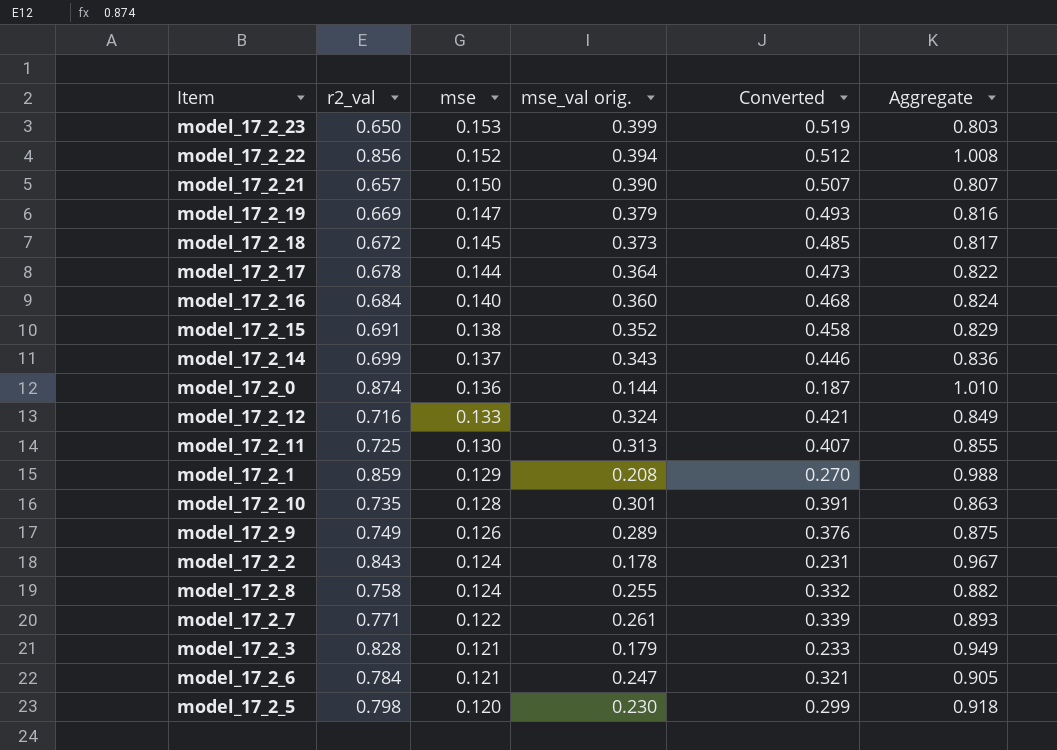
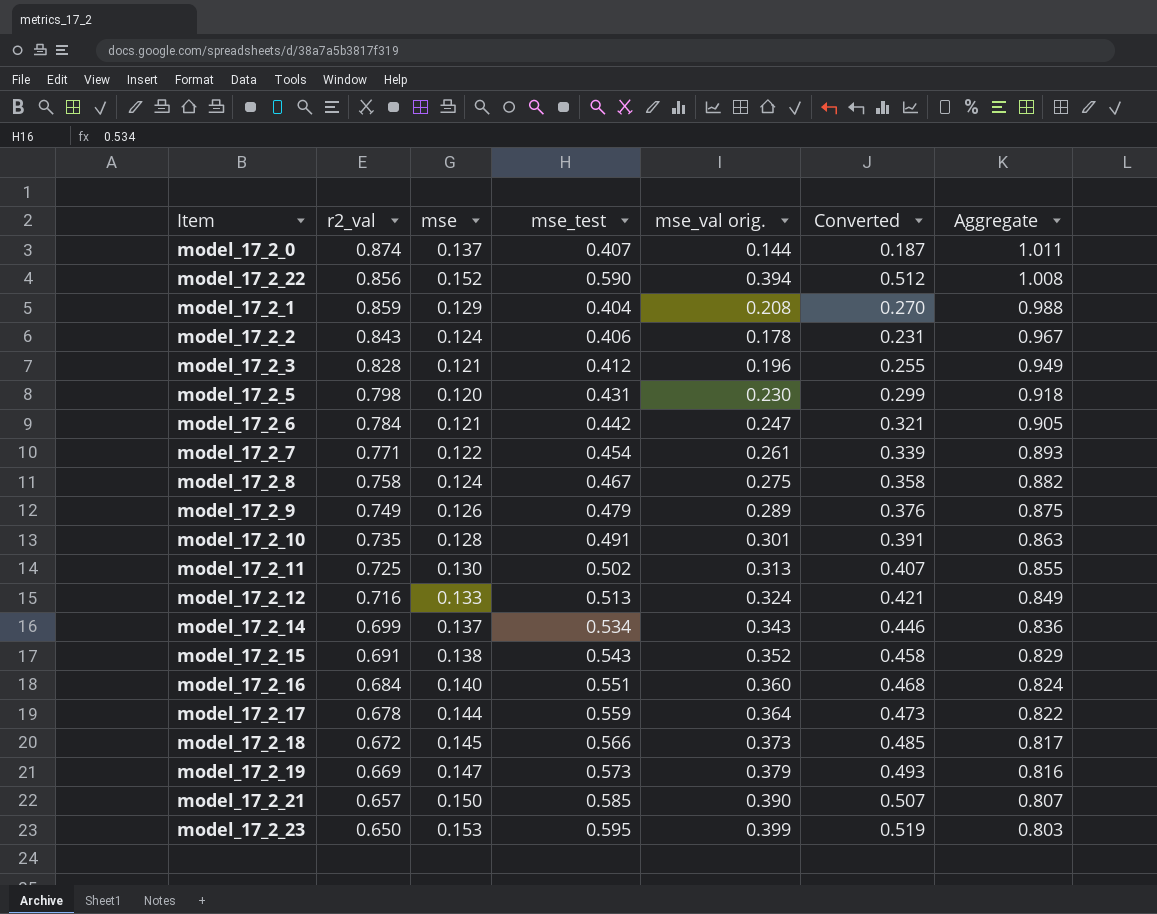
row order: mse descending -> Aggregate descending
column mse_test | position: none -> 4
model_17_2_0 | mse: 0.136 -> 0.137
model_17_2_0 | Aggregate: 1.010 -> 1.011
model_17_2_3 | mse_val orig.: 0.179 -> 0.196
model_17_2_3 | Converted: 0.233 -> 0.255
model_17_2_8 | mse_val orig.: 0.255 -> 0.275
model_17_2_8 | Converted: 0.332 -> 0.358

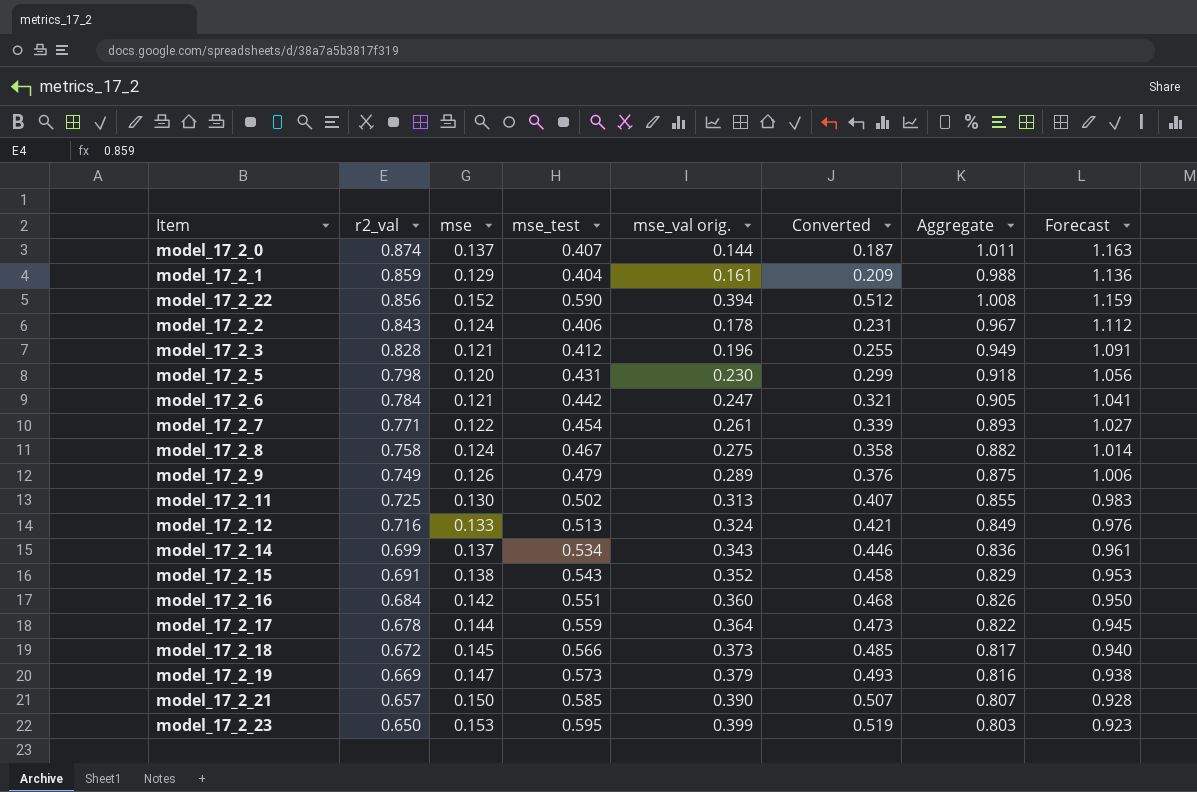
row order: Aggregate descending -> r2_val descending
column Forecast | formula: none -> [Aggregate] * 1.15
row model_17_2_10: 0.735 | 0.128 | 0.491 | 0.301 | 0.391 | 0.863 -> none
model_17_2_1 | mse_val orig.: 0.208 -> 0.161
model_17_2_1 | Converted: 0.270 -> 0.209
model_17_2_16 | mse: 0.140 -> 0.142
model_17_2_16 | Aggregate: 0.824 -> 0.826

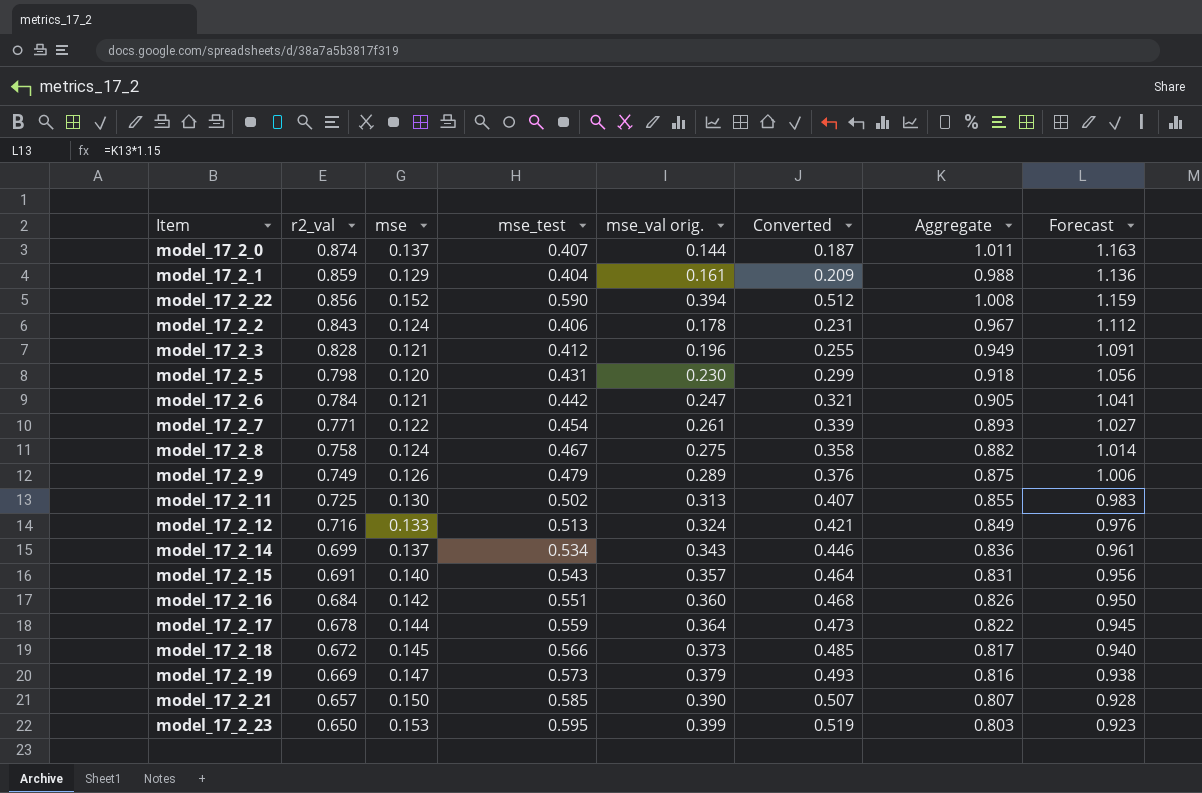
model_17_2_15 | mse: 0.138 -> 0.140
model_17_2_15 | mse_val orig.: 0.352 -> 0.357
model_17_2_15 | Converted: 0.458 -> 0.464
model_17_2_15 | Aggregate: 0.829 -> 0.831
model_17_2_15 | Forecast: 0.953 -> 0.956

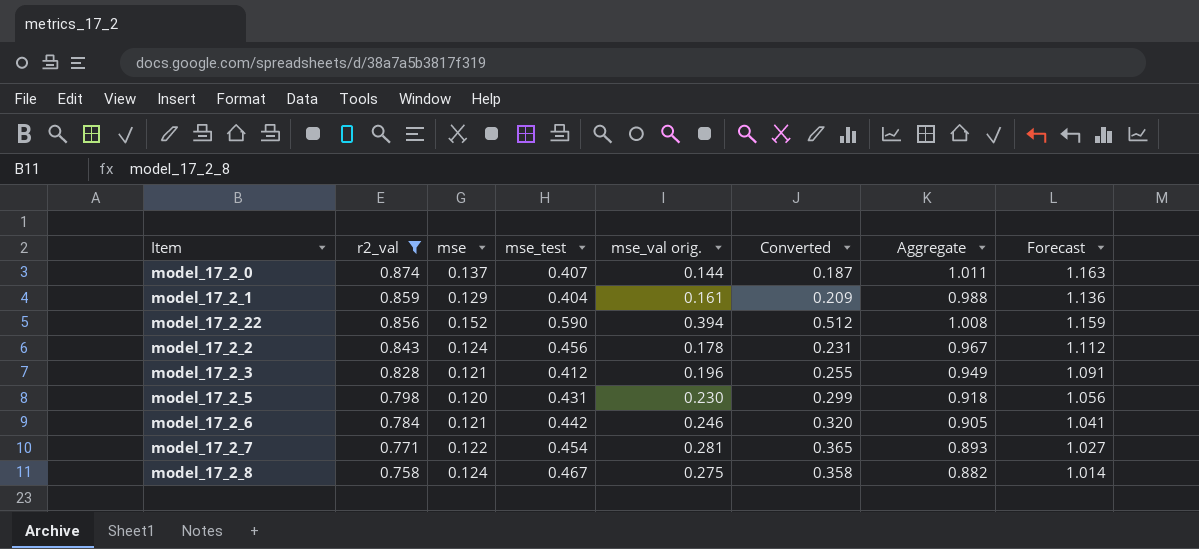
filter: none -> r2_val >= 0.758
model_17_2_2 | mse_test: 0.406 -> 0.456
model_17_2_6 | mse_val orig.: 0.247 -> 0.246
model_17_2_6 | Converted: 0.321 -> 0.320
model_17_2_7 | mse_val orig.: 0.261 -> 0.281
model_17_2_7 | Converted: 0.339 -> 0.365

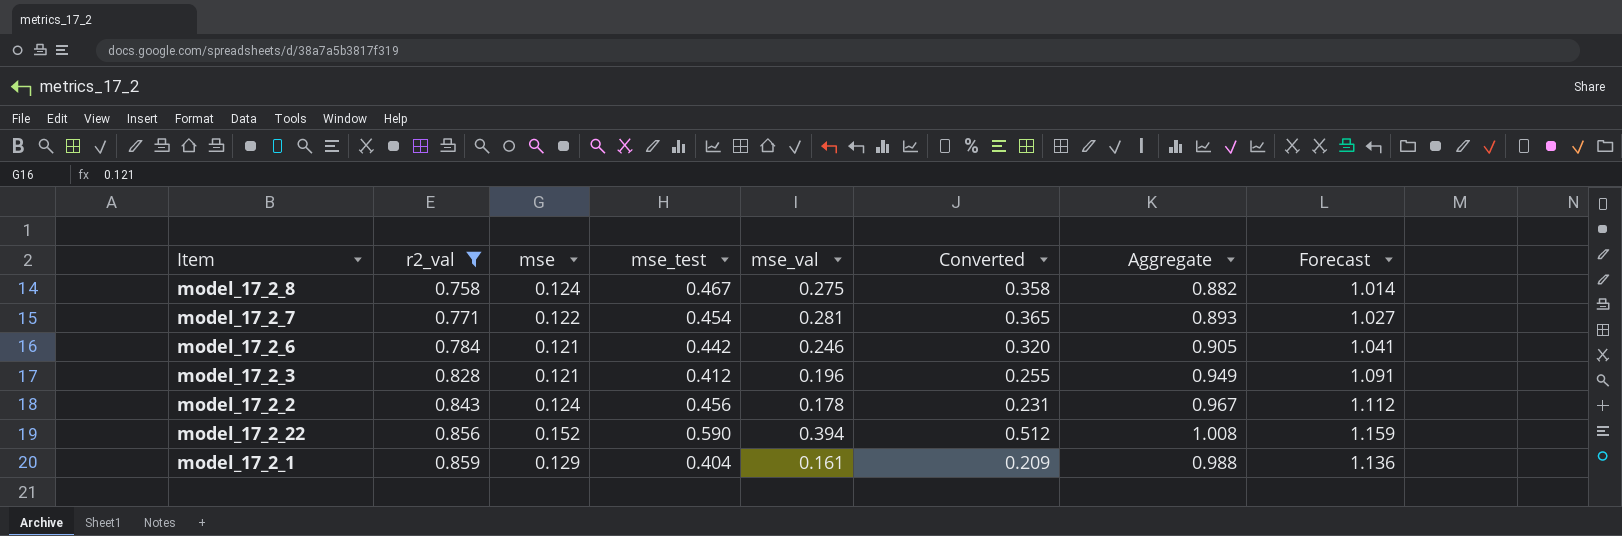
row order: r2_val descending -> r2_val ascending
column name: mse_val orig. -> mse_val
row model_17_2_0: 0.874 | 0.137 | 0.407 | 0.144 | 0.187 | 1.011 | 1.163 -> none
row model_17_2_5: 0.798 | 0.120 | 0.431 | 0.230 | 0.299 | 0.918 | 1.056 -> none

